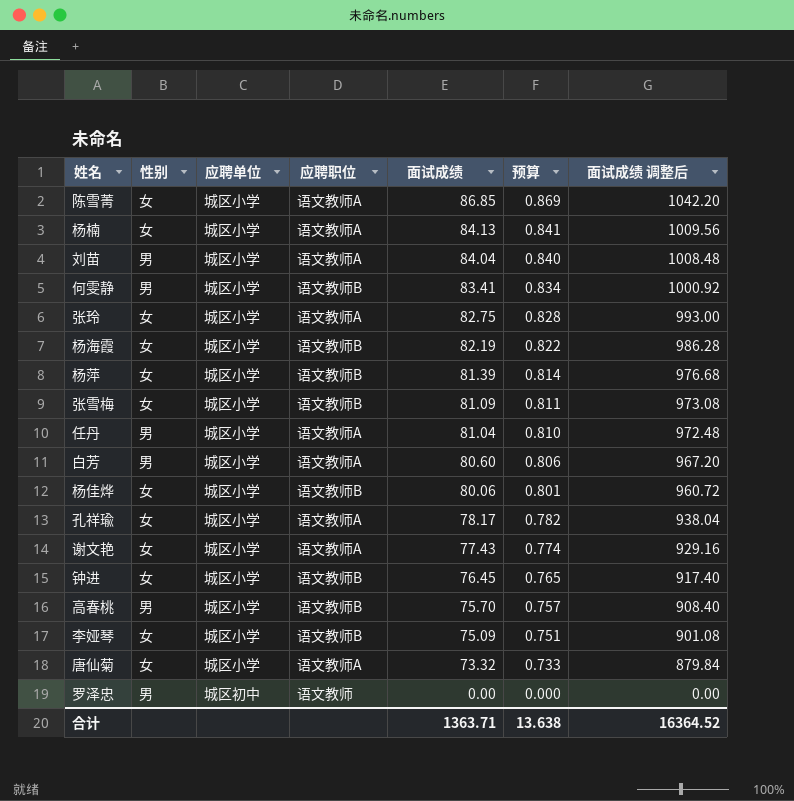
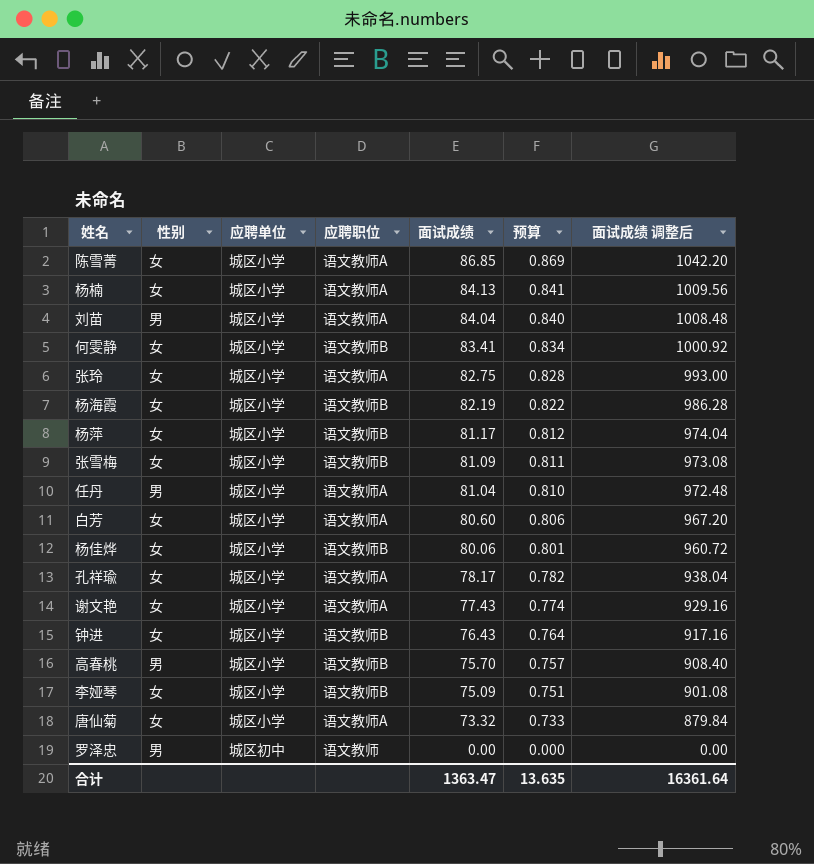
何雯静 | 性别: 男 -> 女
杨萍 | 面试成绩: 81.39 -> 81.17
杨萍 | 预算: 0.814 -> 0.812
杨萍 | 面试成绩 调整后: 976.68 -> 974.04
白芳 | 性别: 男 -> 女
钟进 | 面试成绩: 76.45 -> 76.43
钟进 | 预算: 0.765 -> 0.764
钟进 | 面试成绩 调整后: 917.40 -> 917.16
合计 | 面试成绩: 1363.71 -> 1363.47
合计 | 预算: 13.638 -> 13.635
合计 | 面试成绩 调整后: 16364.52 -> 16361.64

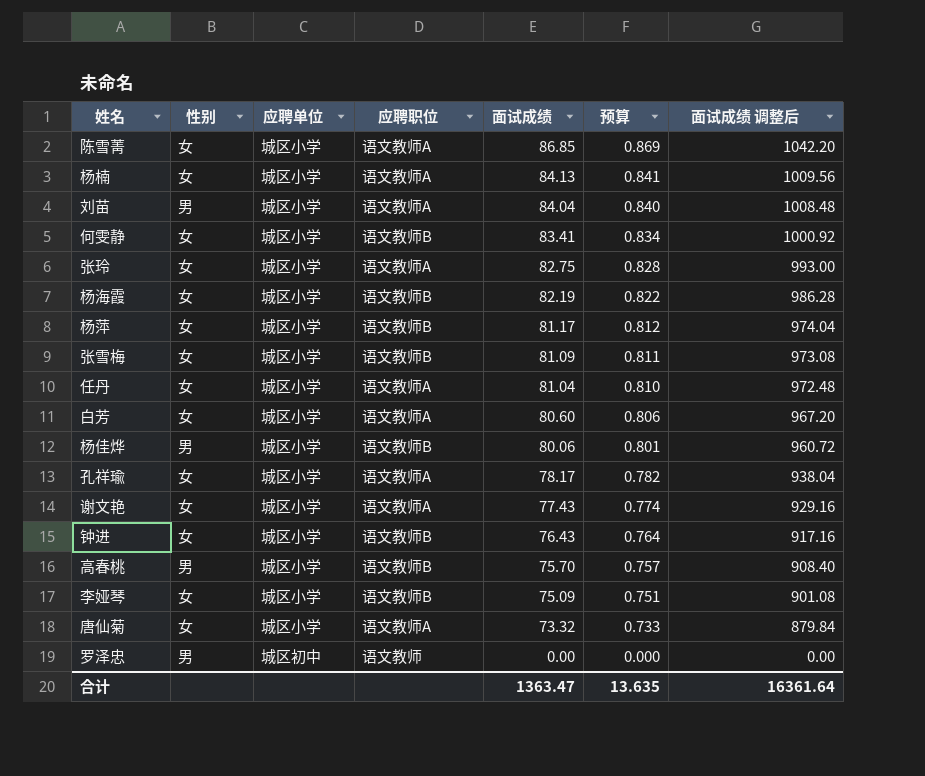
任丹 | 性别: 男 -> 女
杨佳烨 | 性别: 女 -> 男

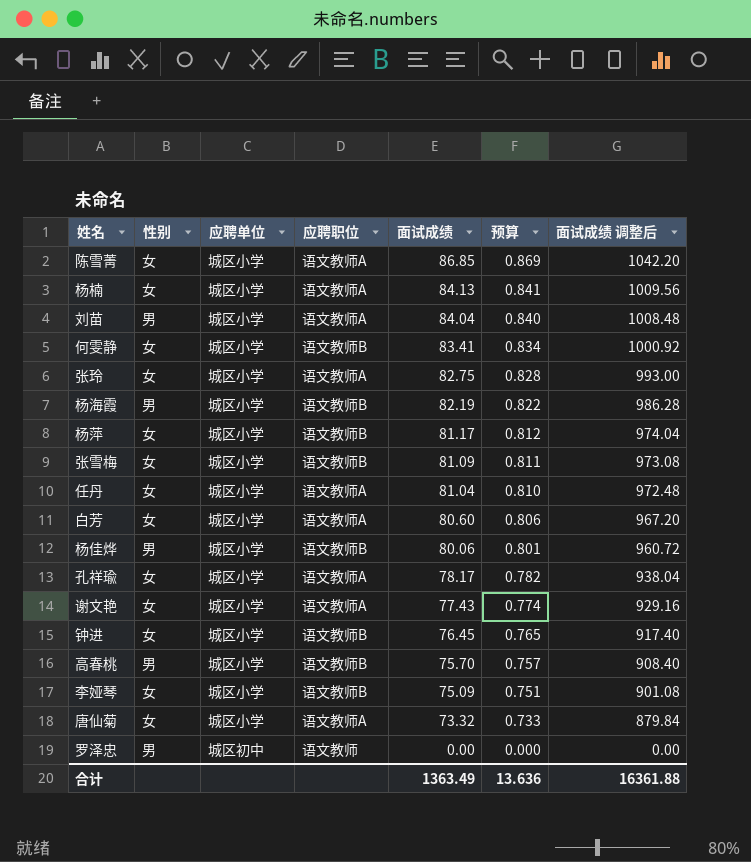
杨海霞 | 性别: 女 -> 男
钟进 | 面试成绩: 76.43 -> 76.45
钟进 | 预算: 0.764 -> 0.765
钟进 | 面试成绩 调整后: 917.16 -> 917.40
合计 | 面试成绩: 1363.47 -> 1363.49
合计 | 预算: 13.635 -> 13.636
合计 | 面试成绩 调整后: 16361.64 -> 16361.88

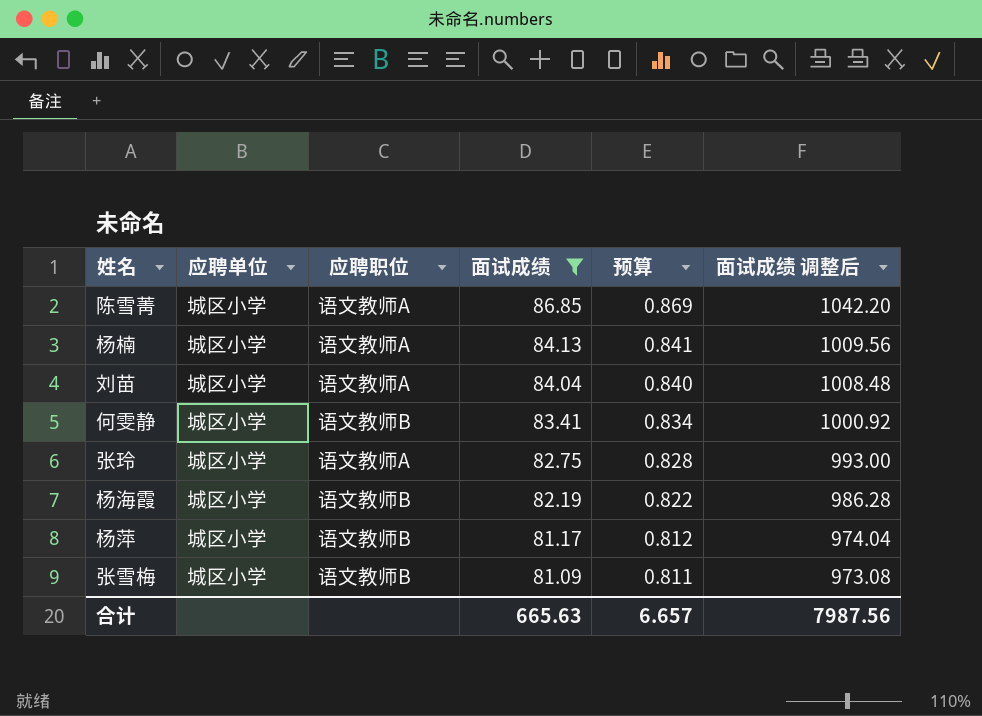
filter: none -> 面试成绩 >= 81.09
column 性别 | position: 2 -> none
合计 | 面试成绩: 1363.49 -> 665.63
合计 | 预算: 13.636 -> 6.657
合计 | 面试成绩 调整后: 16361.88 -> 7987.56

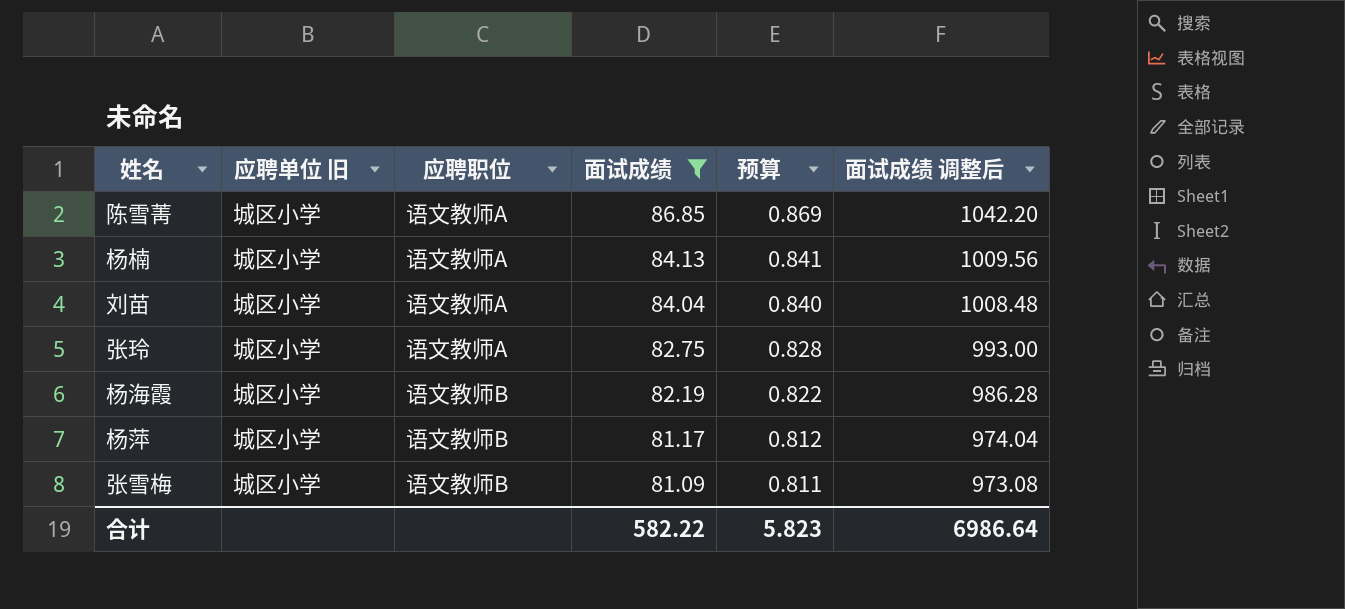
column name: 应聘单位 -> 应聘单位 旧
row 何雯静: 城区小学 | 语文教师B | 83.41 | 0.834 | 1000.92 -> none
合计 | 面试成绩: 665.63 -> 582.22
合计 | 预算: 6.657 -> 5.823
合计 | 面试成绩 调整后: 7987.56 -> 6986.64

